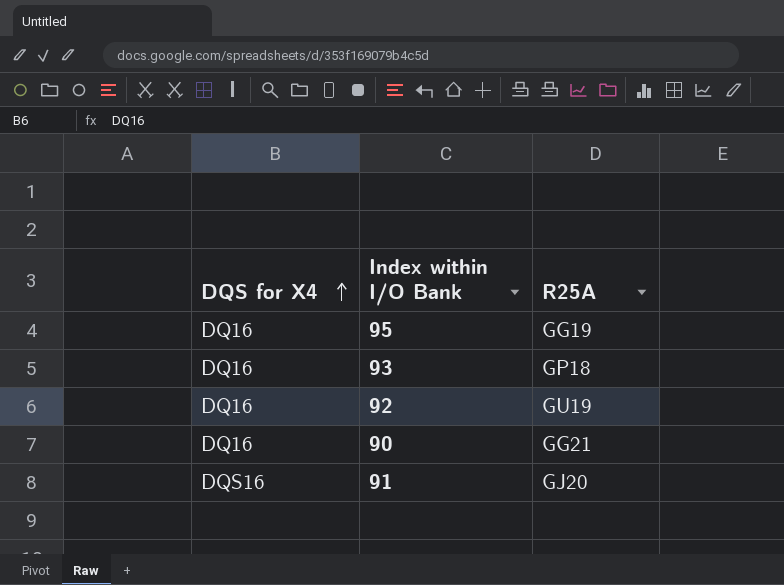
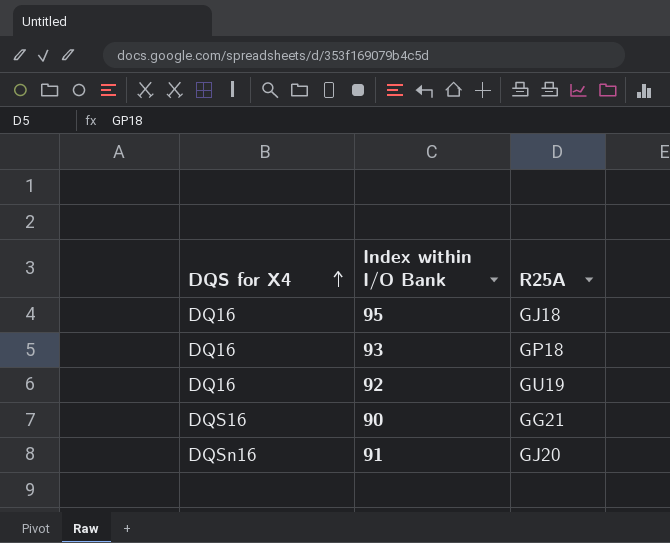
95 | R25A: GG19 -> GJ18
90 | DQS for X4: DQ16 -> DQS16
91 | DQS for X4: DQS16 -> DQSn16

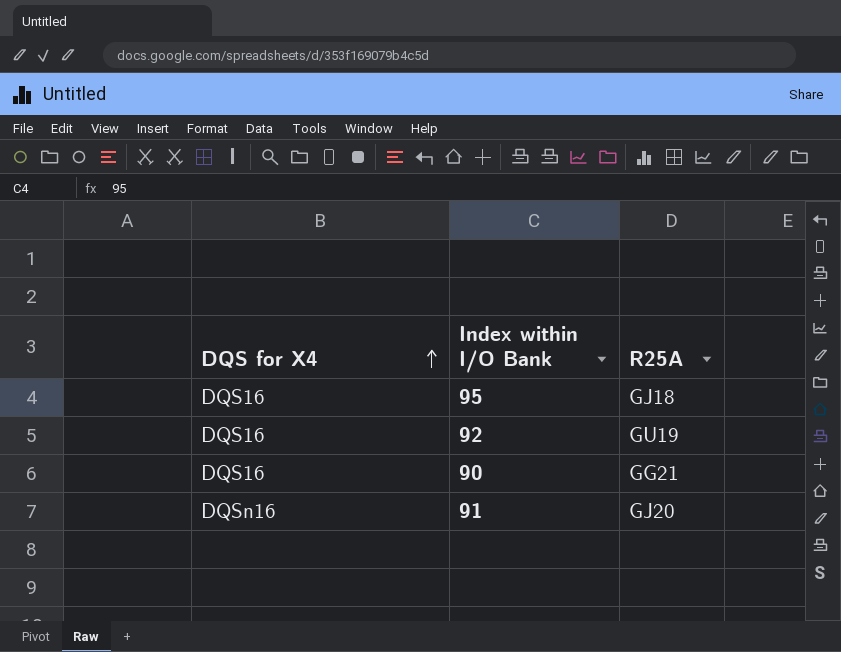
row 93: DQ16 | GP18 -> none
95 | DQS for X4: DQ16 -> DQS16
92 | DQS for X4: DQ16 -> DQS16

